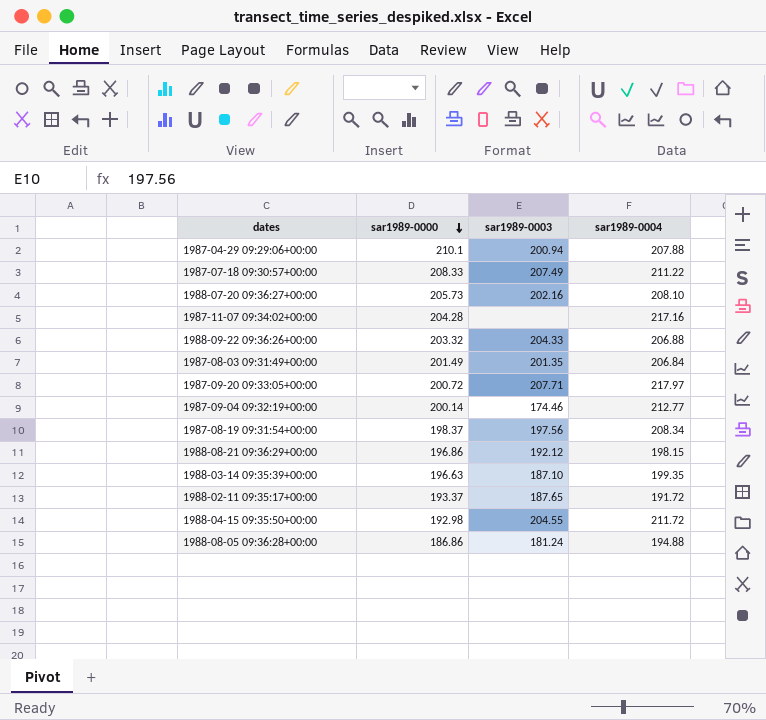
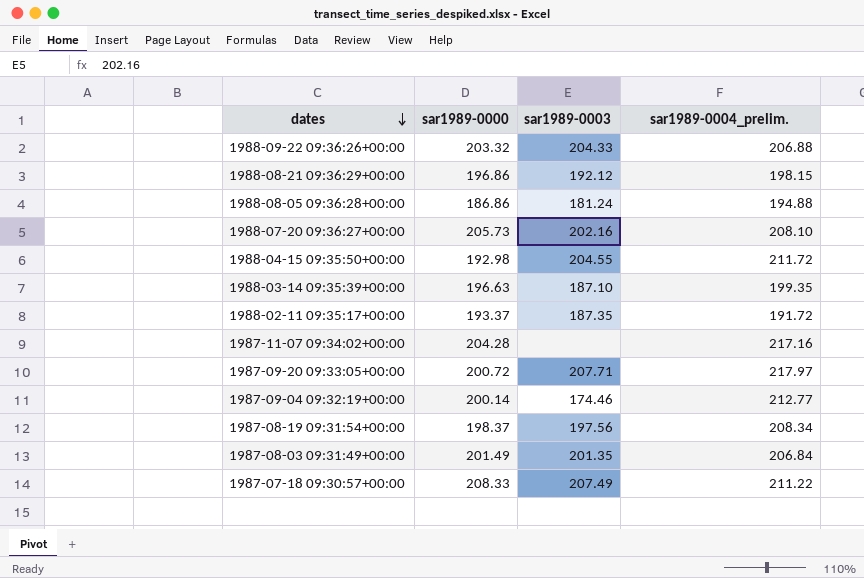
row order: sar1989-0000 descending -> dates descending
column name: sar1989-0004 -> sar1989-0004_prelim.
row 1987-04-29 09:29:06+00:00: 210.1 | 200.94 | 207.88 -> none
1988-02-11 09:35:17+00:00 | sar1989-0003: 187.65 -> 187.35

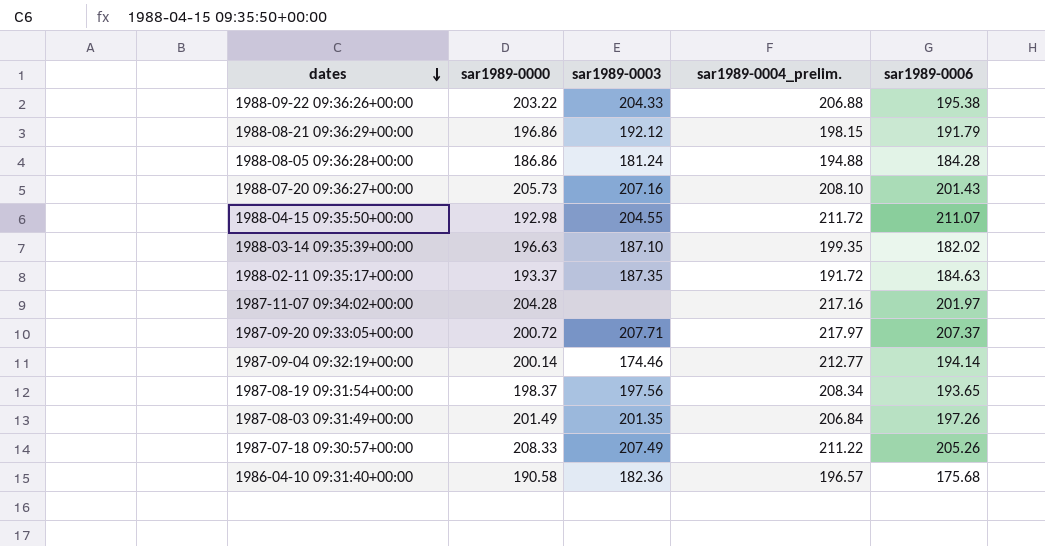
column sar1989-0006 | position: none -> 5
1988-09-22 09:36:26+00:00 | sar1989-0000: 203.32 -> 203.22
1988-07-20 09:36:27+00:00 | sar1989-0003: 202.16 -> 207.16
row 1986-04-10 09:31:40+00:00: none -> 190.58 | 182.36 | 196.57 | 175.68

